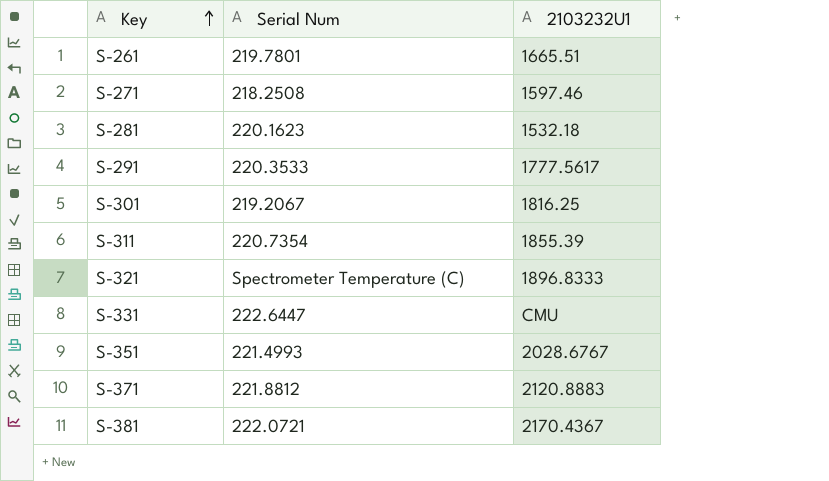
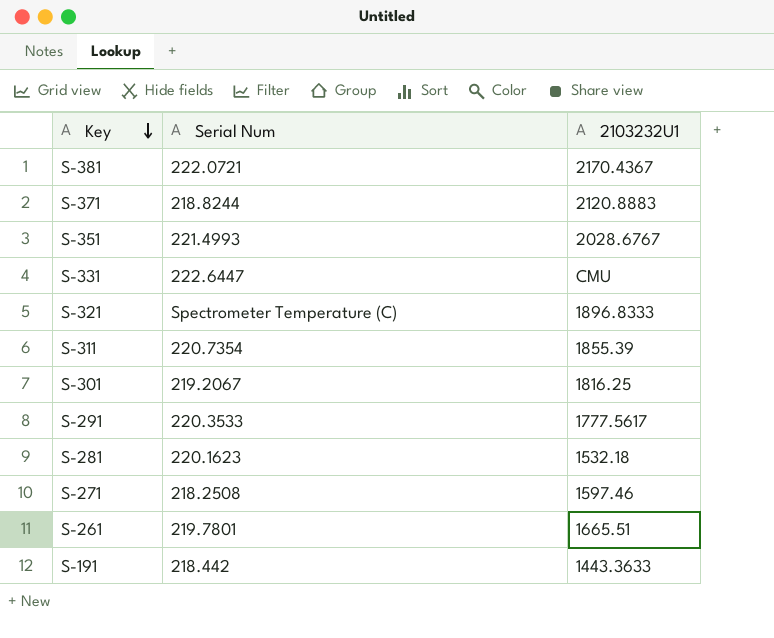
row order: Key ascending -> Key descending
S-371 | Serial Num: 221.8812 -> 218.8244
row S-191: none -> 218.442 | 1443.3633

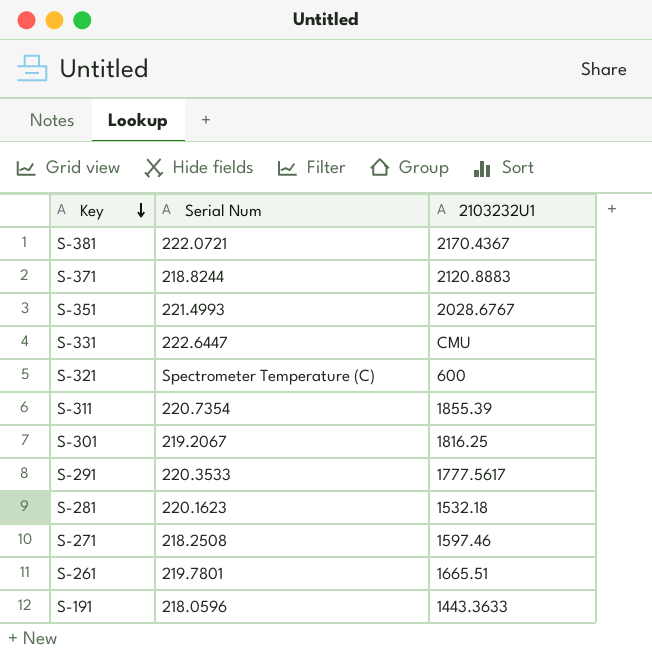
S-321 | 2103232U1: 1896.8333 -> 600
S-191 | Serial Num: 218.442 -> 218.0596

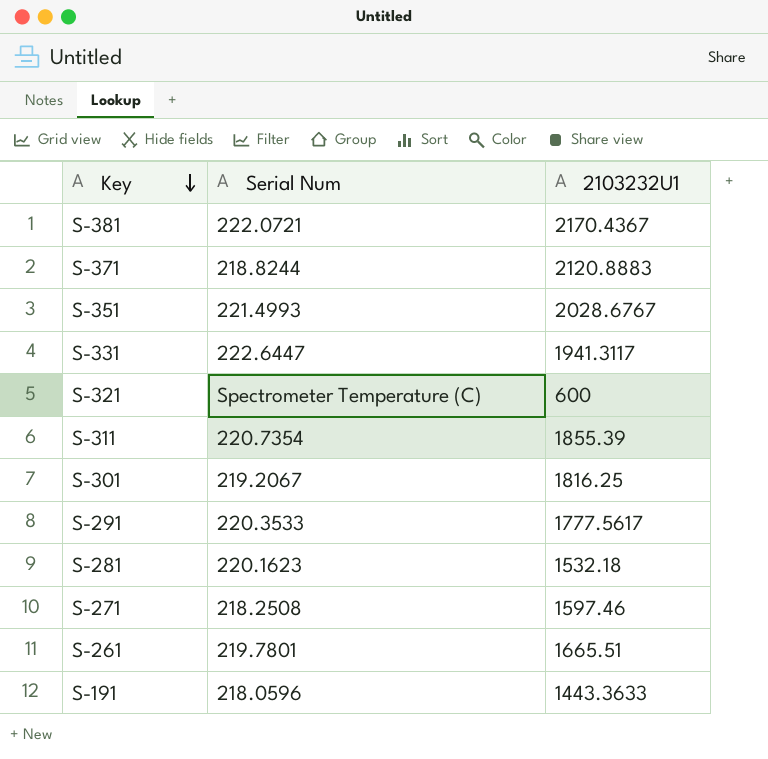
S-331 | 2103232U1: CMU -> 1941.3117

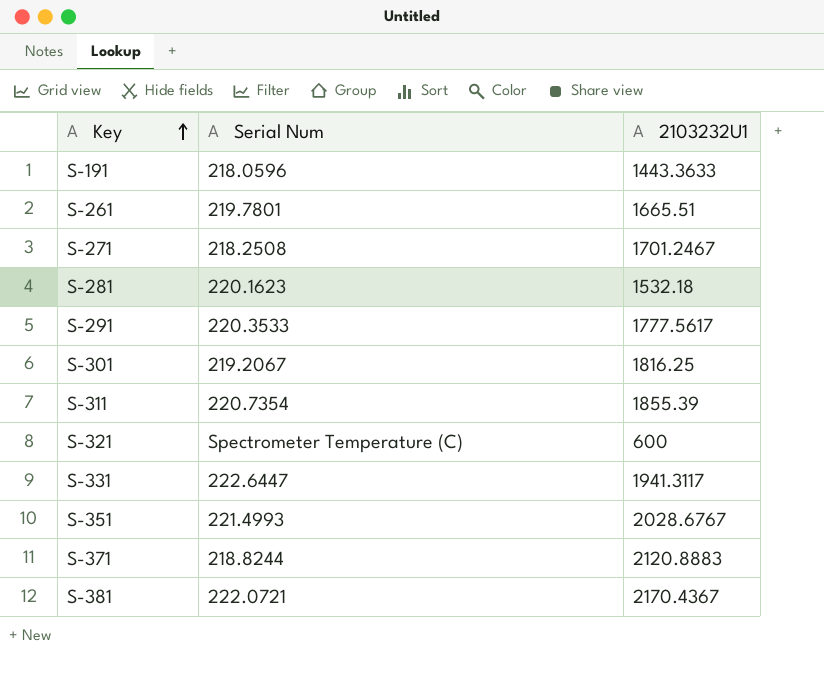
row order: Key descending -> Key ascending
S-271 | 2103232U1: 1597.46 -> 1701.2467

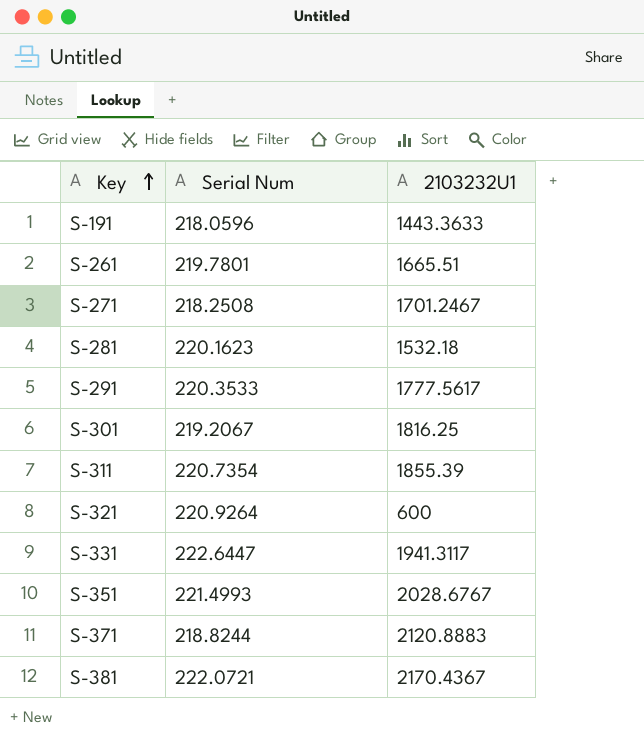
S-321 | Serial Num: Spectrometer Temperature (C) -> 220.9264

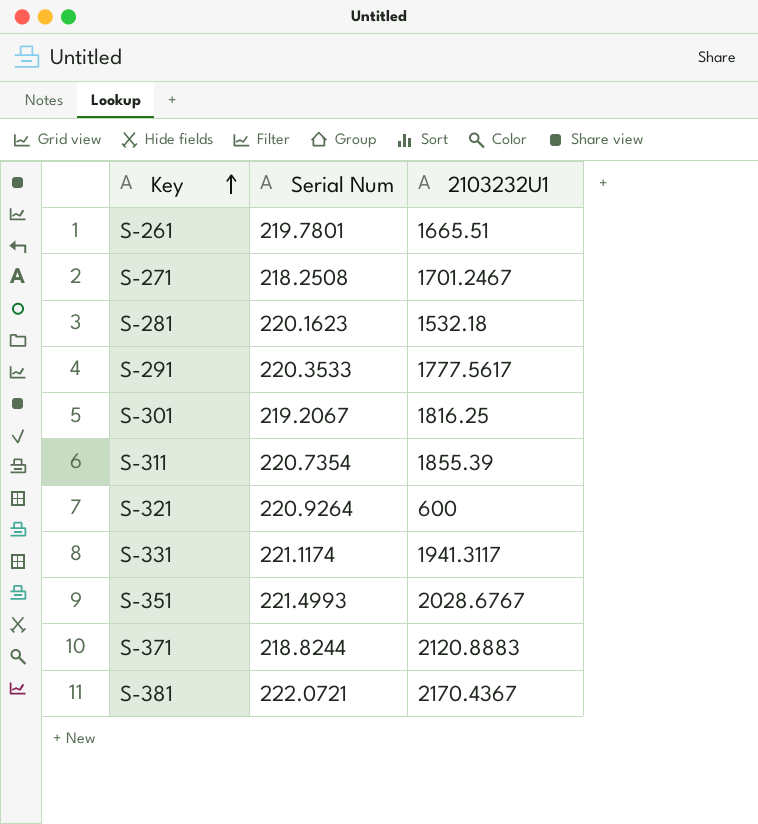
row S-191: 218.0596 | 1443.3633 -> none
S-331 | Serial Num: 222.6447 -> 221.1174

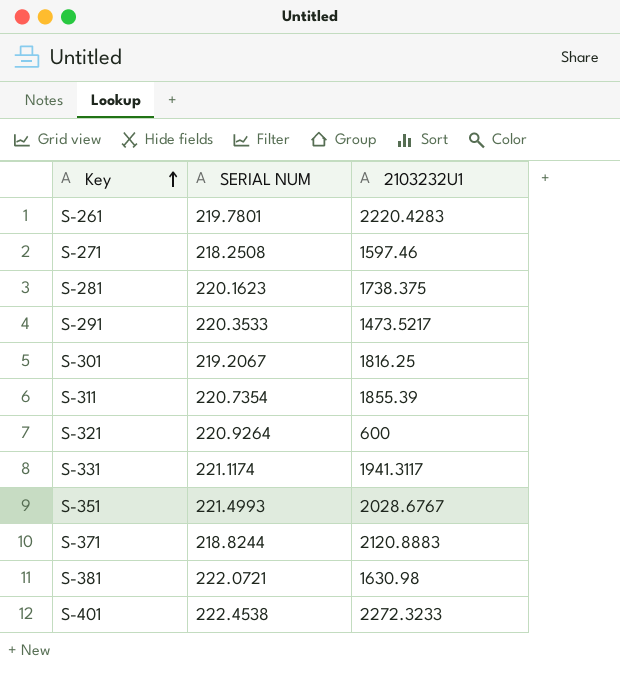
column name: Serial Num -> SERIAL NUM
S-261 | 2103232U1: 1665.51 -> 2220.4283
S-271 | 2103232U1: 1701.2467 -> 1597.46
S-281 | 2103232U1: 1532.18 -> 1738.375
S-291 | 2103232U1: 1777.5617 -> 1473.5217
S-381 | 2103232U1: 2170.4367 -> 1630.98
row S-401: none -> 222.4538 | 2272.3233

